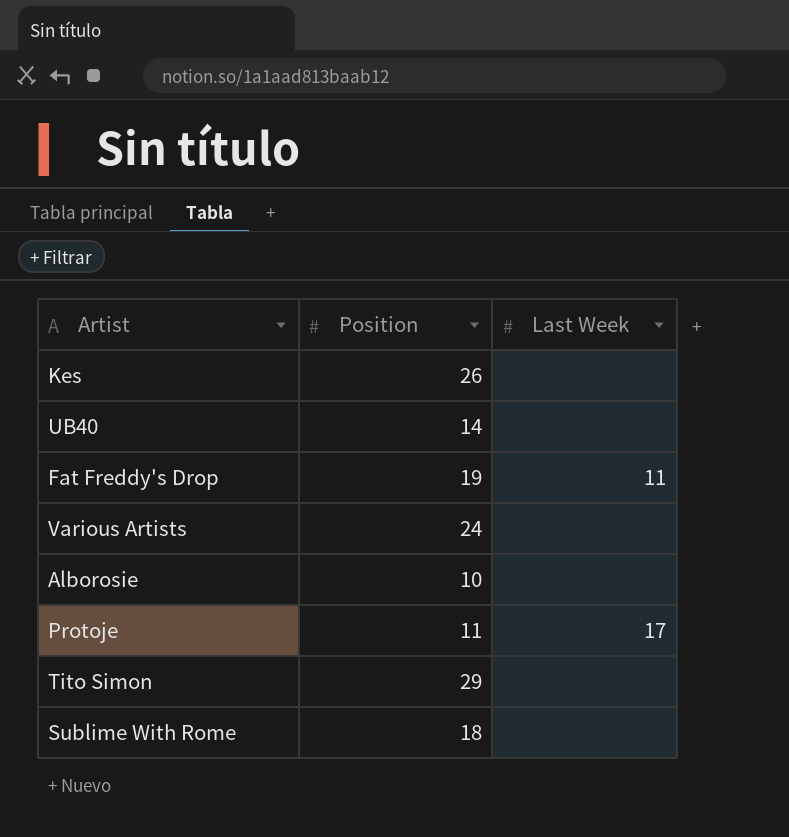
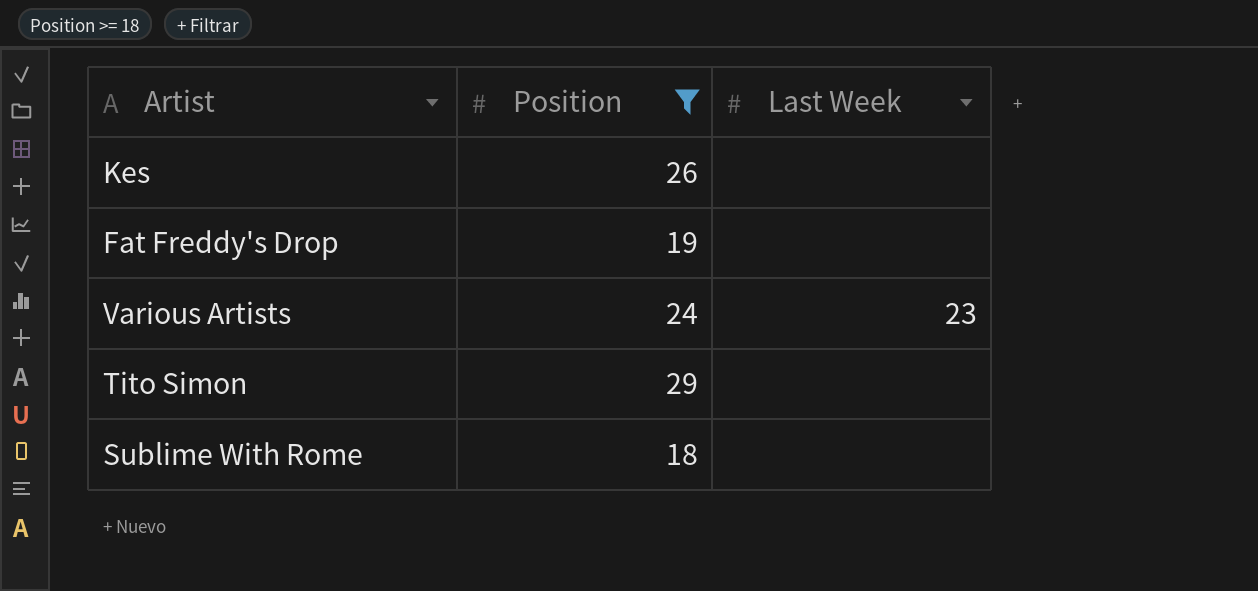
filter: none -> Position >= 18
Fat Freddy's Drop | Last Week: 11 -> none
Various Artists | Last Week: none -> 23

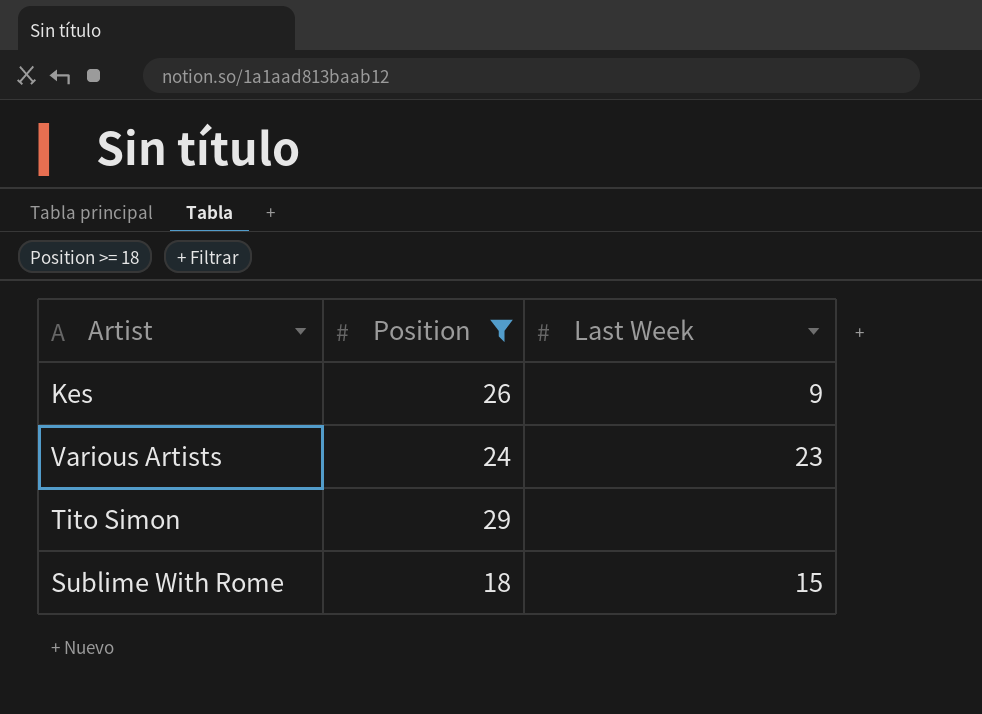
row Fat Freddy's Drop: 19 | none -> none
Kes | Last Week: none -> 9
Sublime With Rome | Last Week: none -> 15

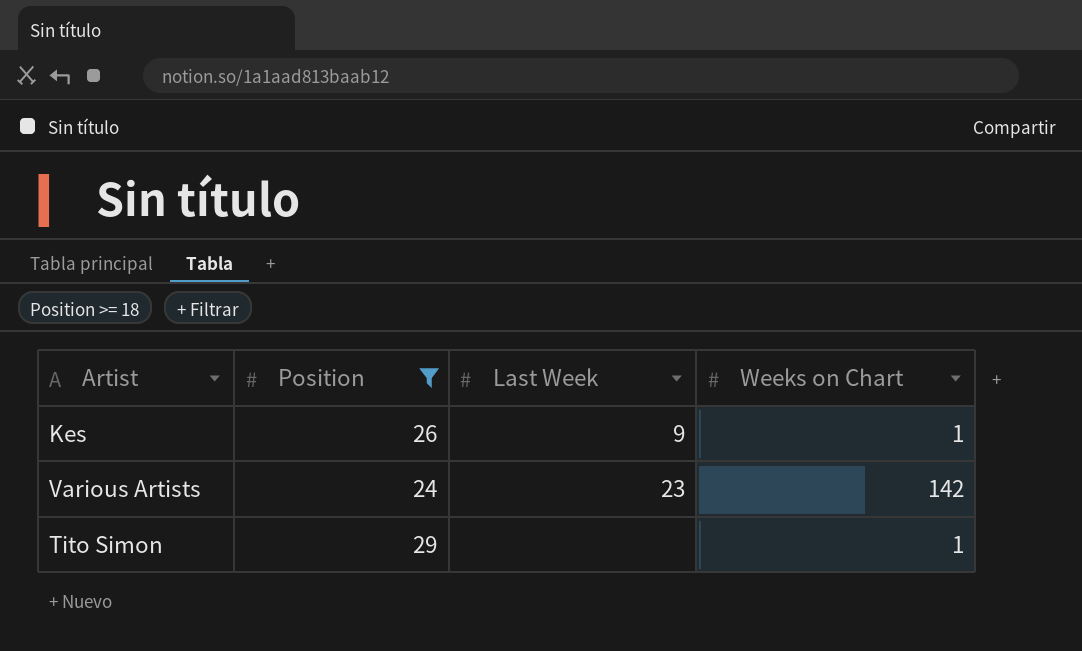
column Weeks on Chart | position: none -> 4
row Sublime With Rome: 18 | 15 -> none

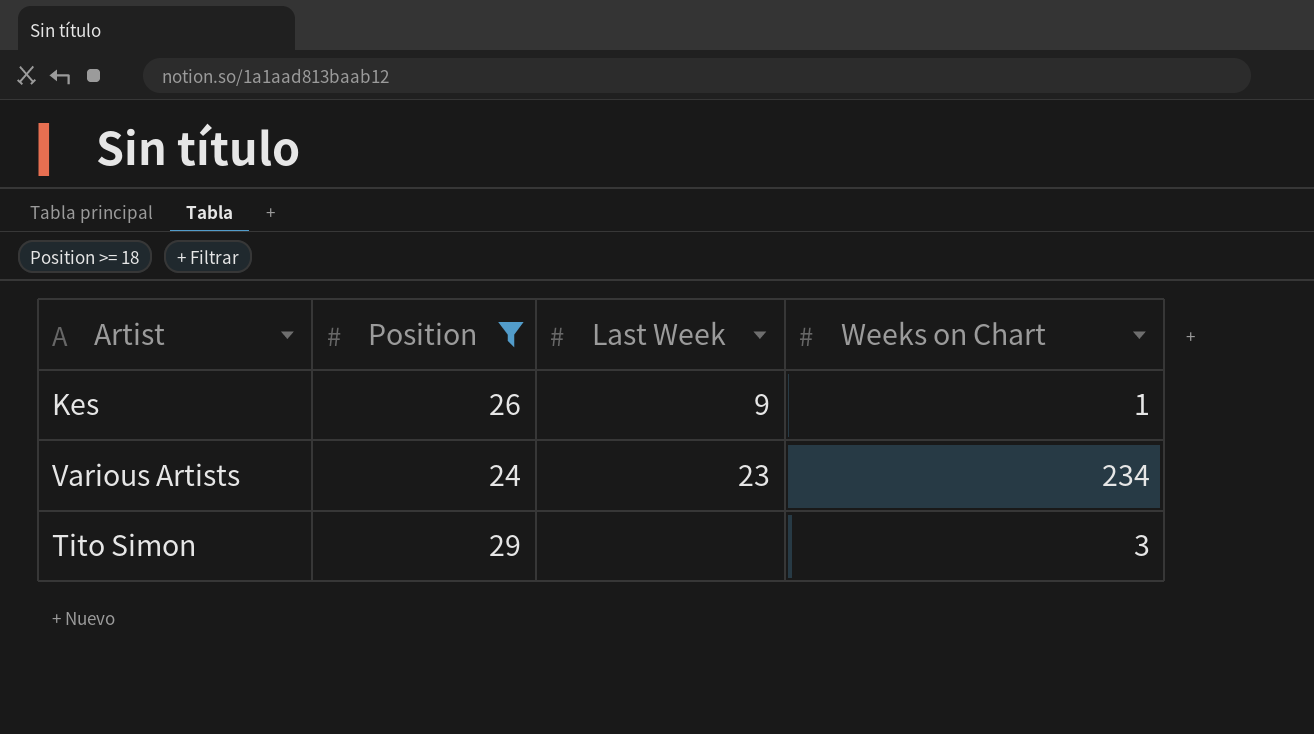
Various Artists | Weeks on Chart: 142 -> 234
Tito Simon | Weeks on Chart: 1 -> 3

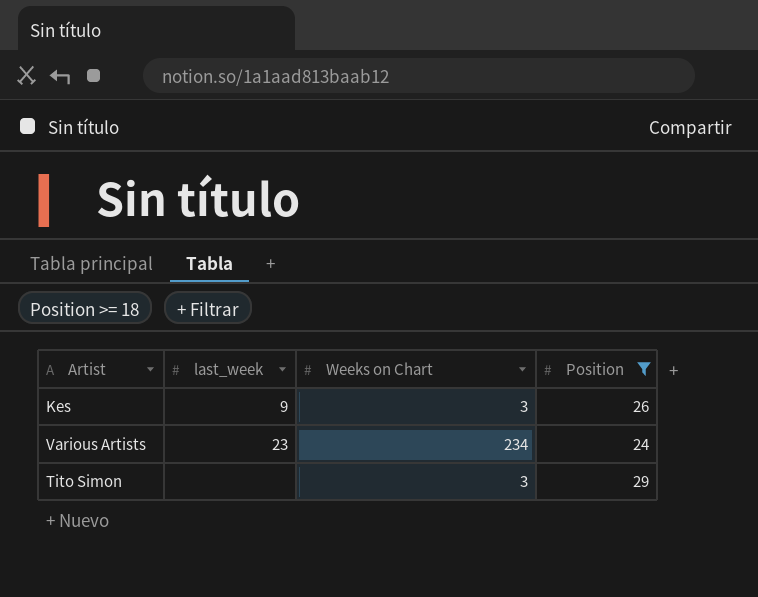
column name: Last Week -> last_week
column Position | position: 2 -> 4
Kes | Weeks on Chart: 1 -> 3

